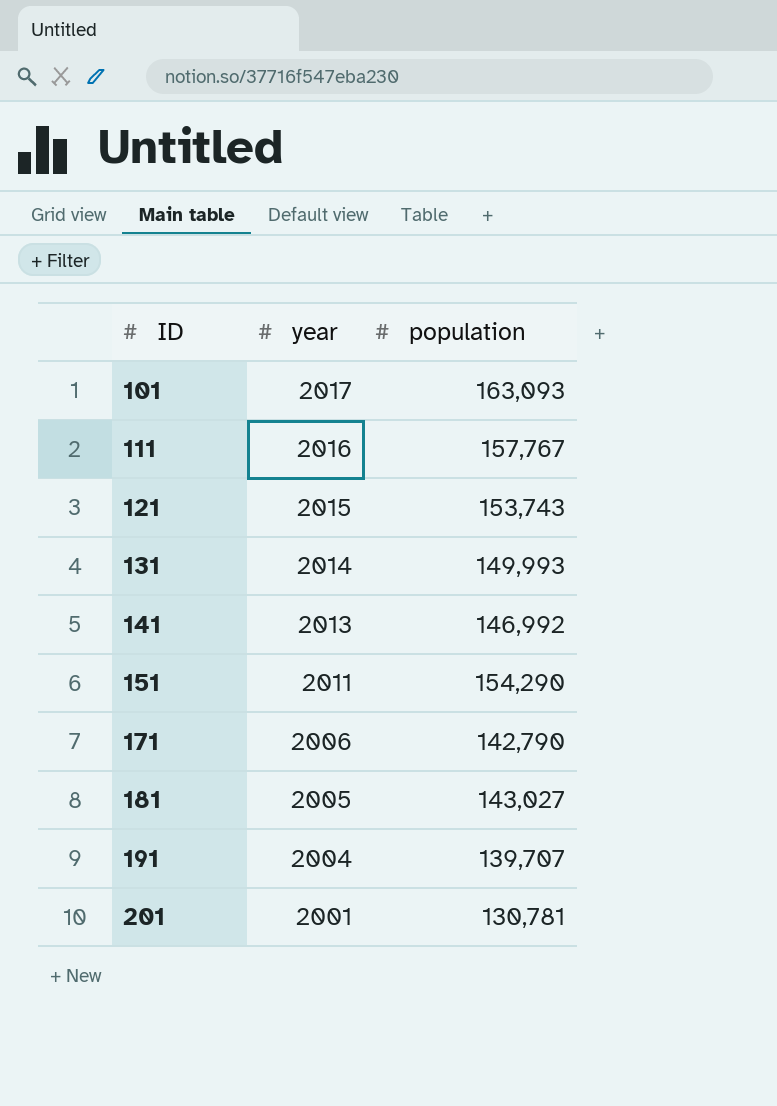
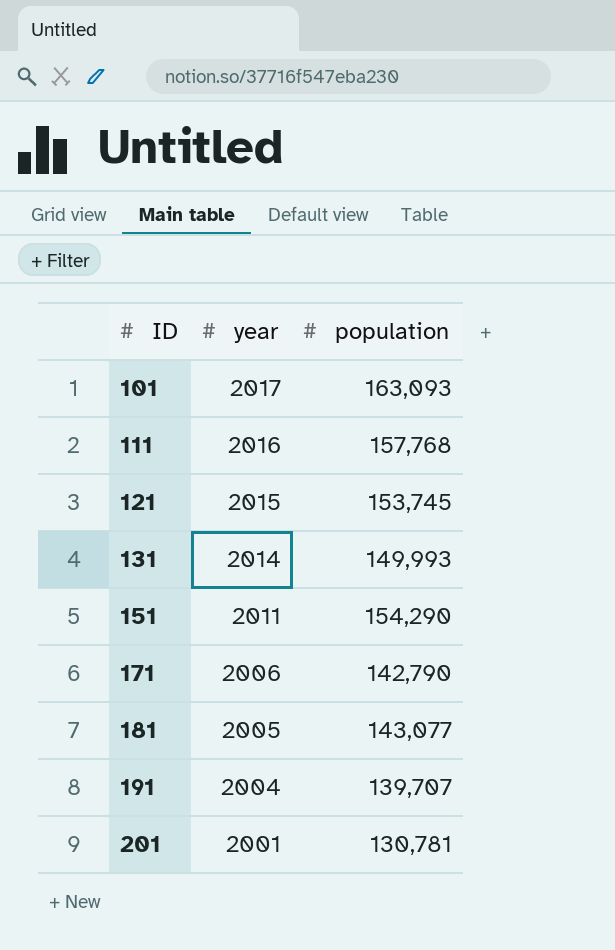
row 141: 2013 | 146,992 -> none
111 | population: 157,767 -> 157,768
121 | population: 153,743 -> 153,745
181 | population: 143,027 -> 143,077

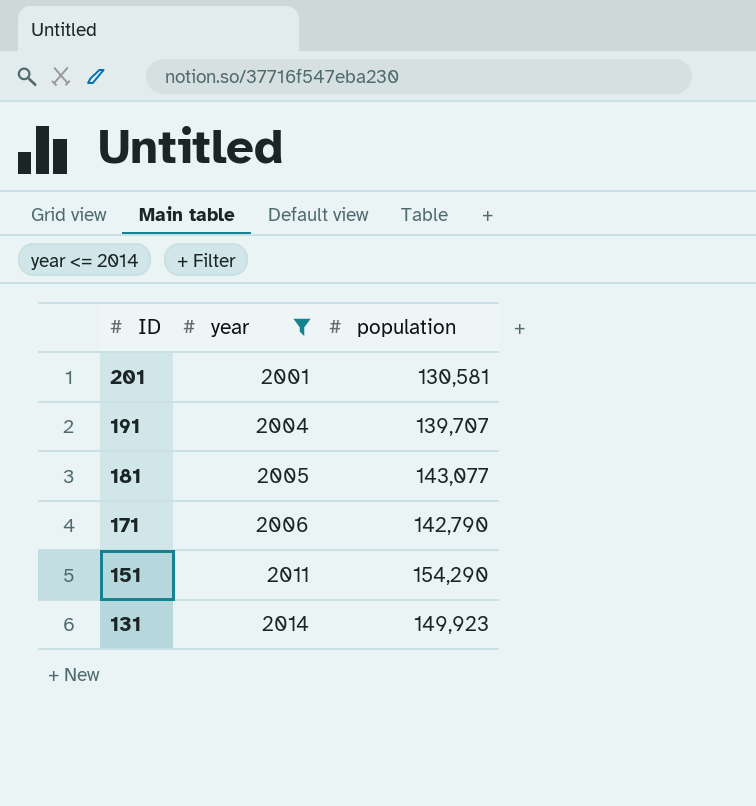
filter: none -> year <= 2014
row order: ID ascending -> ID descending
201 | population: 130,781 -> 130,581
131 | population: 149,993 -> 149,923

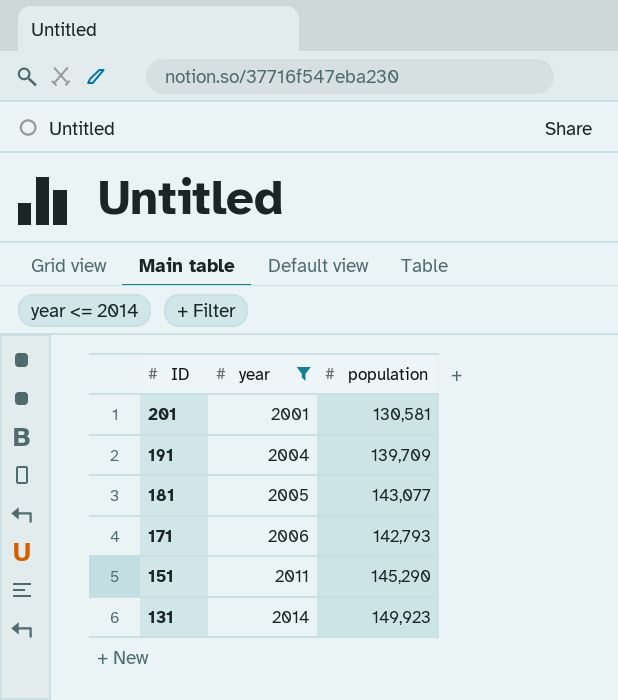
191 | population: 139,707 -> 139,709
171 | population: 142,790 -> 142,793
151 | population: 154,290 -> 145,290

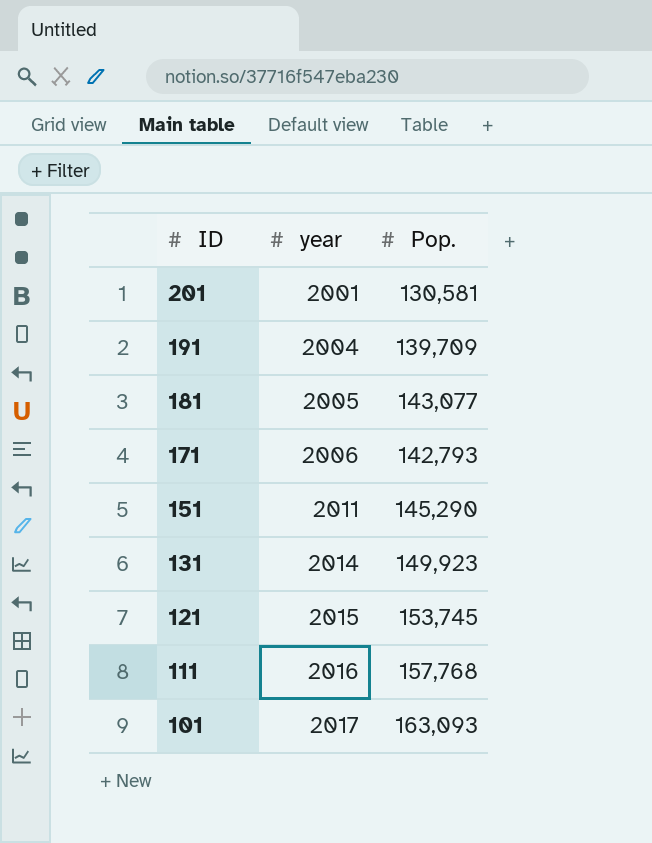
filter: year <= 2014 -> none
column name: population -> Pop.

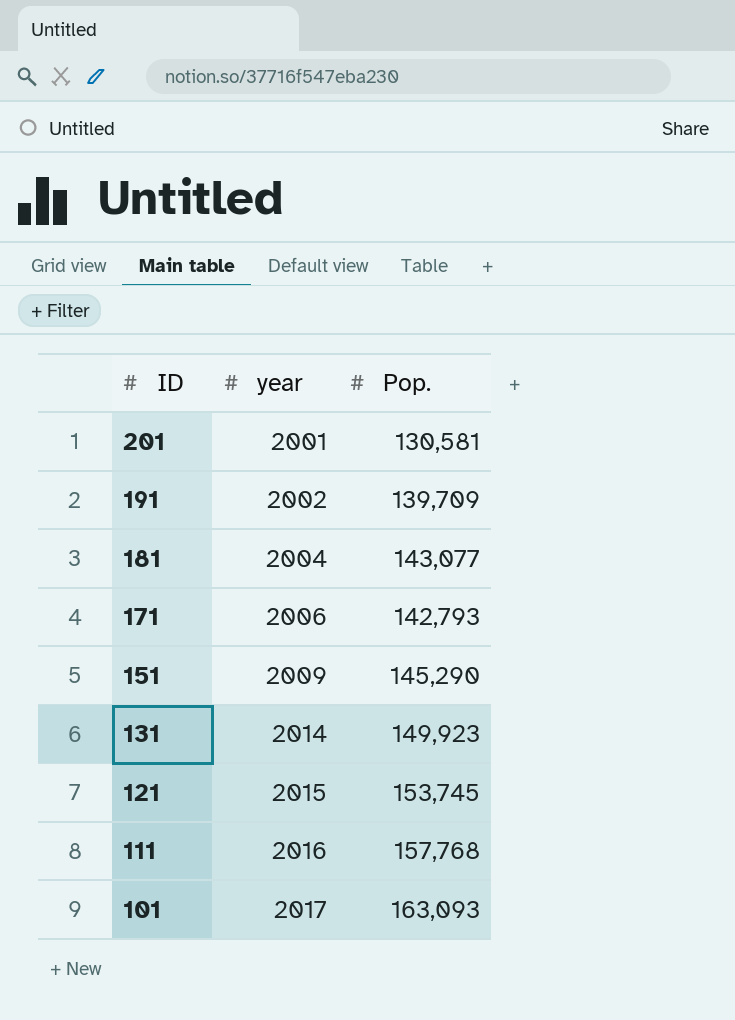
191 | year: 2004 -> 2002
181 | year: 2005 -> 2004
151 | year: 2011 -> 2009

